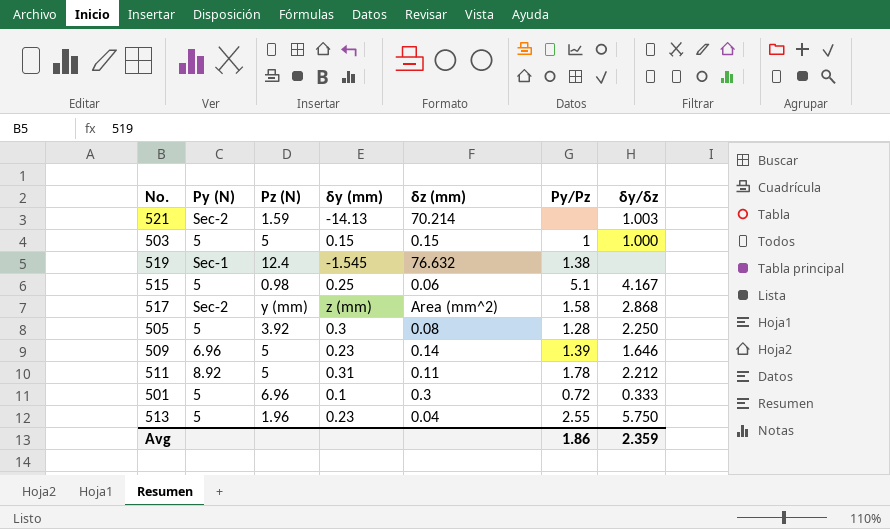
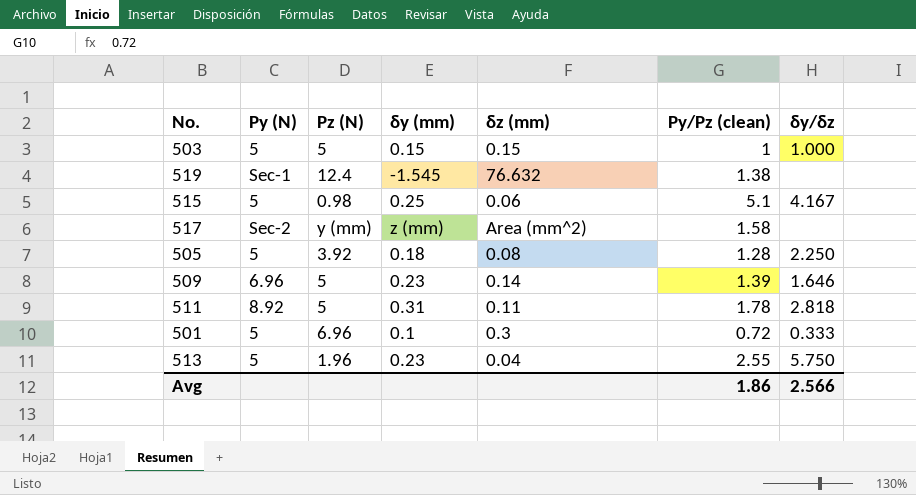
column name: Py/Pz -> Py/Pz (clean)
row 521: Sec-2 | 1.59 | -14.13 | 70.214 | none | 1.003 -> none
517 | δy/δz: 2.868 -> none
505 | δy (mm): 0.3 -> 0.18
511 | δy/δz: 2.212 -> 2.818
Avg | δy/δz: 2.359 -> 2.566

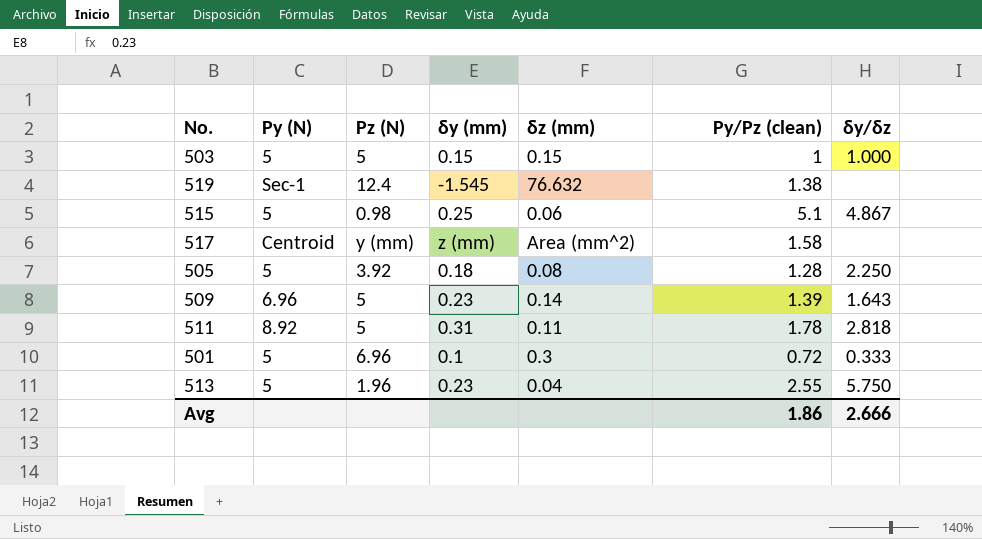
515 | δy/δz: 4.167 -> 4.867
517 | Py (N): Sec-2 -> Centroid
509 | δy/δz: 1.646 -> 1.643
Avg | δy/δz: 2.566 -> 2.666

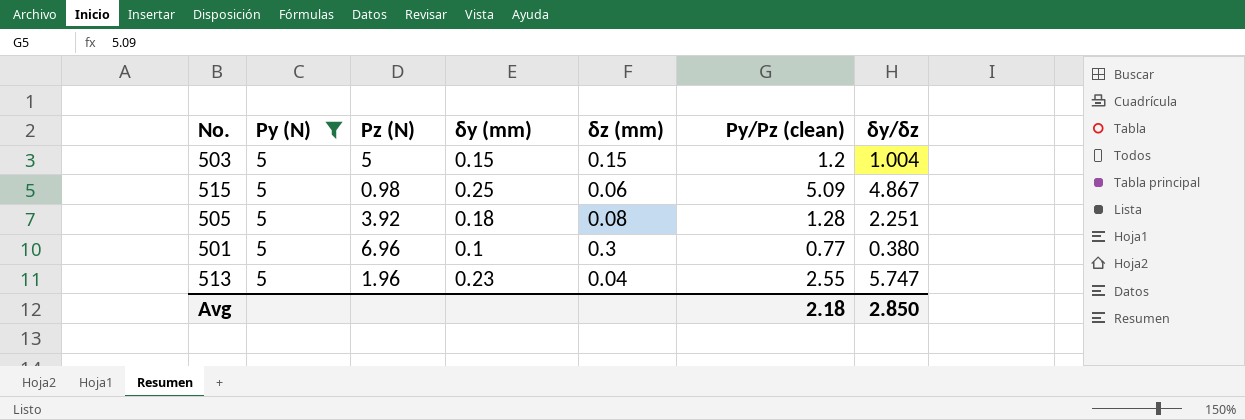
filter: none -> Py (N) = 5
503 | Py/Pz (clean): 1 -> 1.2
503 | δy/δz: 1.000 -> 1.004
515 | Py/Pz (clean): 5.1 -> 5.09
505 | δy/δz: 2.250 -> 2.251
501 | Py/Pz (clean): 0.72 -> 0.77
501 | δy/δz: 0.333 -> 0.380
513 | δy/δz: 5.750 -> 5.747
Avg | Py/Pz (clean): 1.86 -> 2.18
Avg | δy/δz: 2.666 -> 2.850

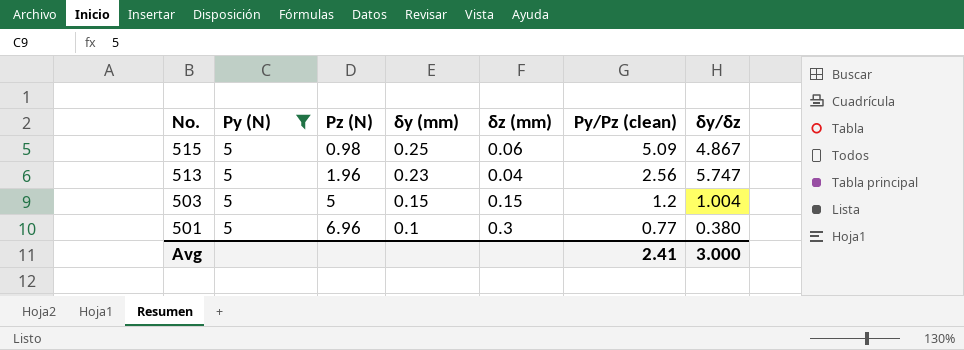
row order: none -> No. descending
row 505: 5 | 3.92 | 0.18 | 0.08 | 1.28 | 2.251 -> none
513 | Py/Pz (clean): 2.55 -> 2.56
Avg | Py/Pz (clean): 2.18 -> 2.41
Avg | δy/δz: 2.850 -> 3.000

